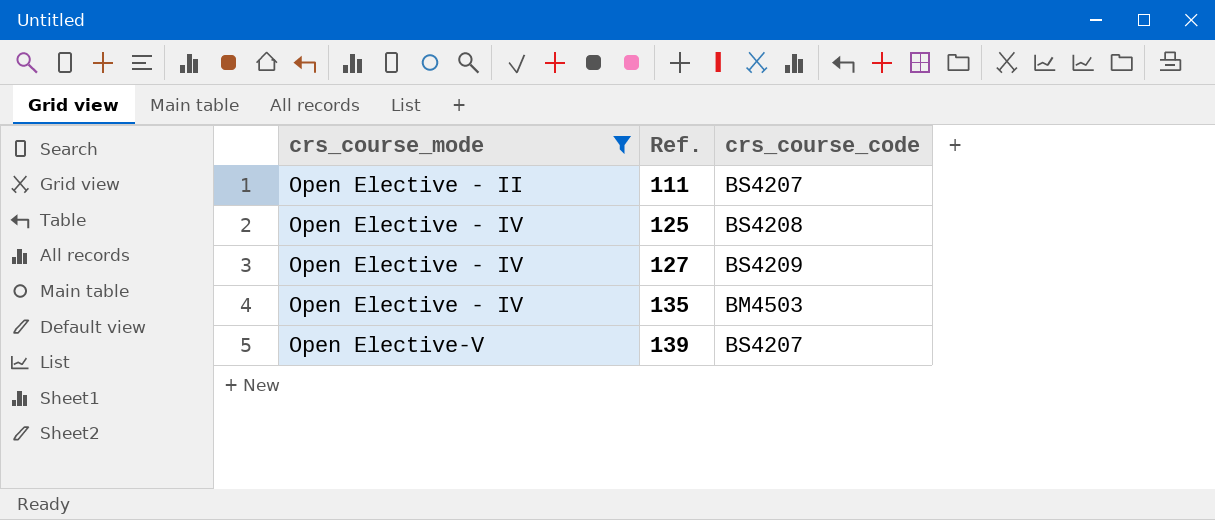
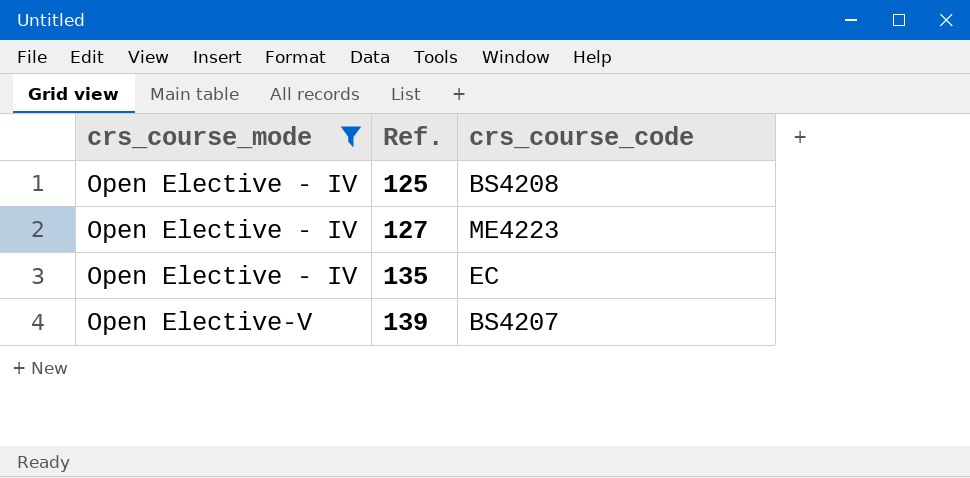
row 111: Open Elective - II | BS4207 -> none
127 | crs_course_code: BS4209 -> ME4223
135 | crs_course_code: BM4503 -> EC

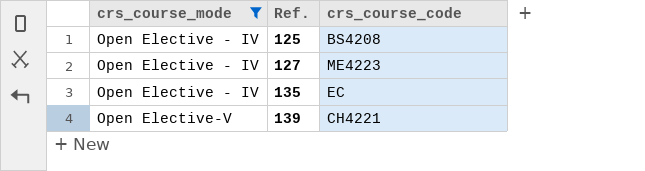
139 | crs_course_code: BS4207 -> CH4221

